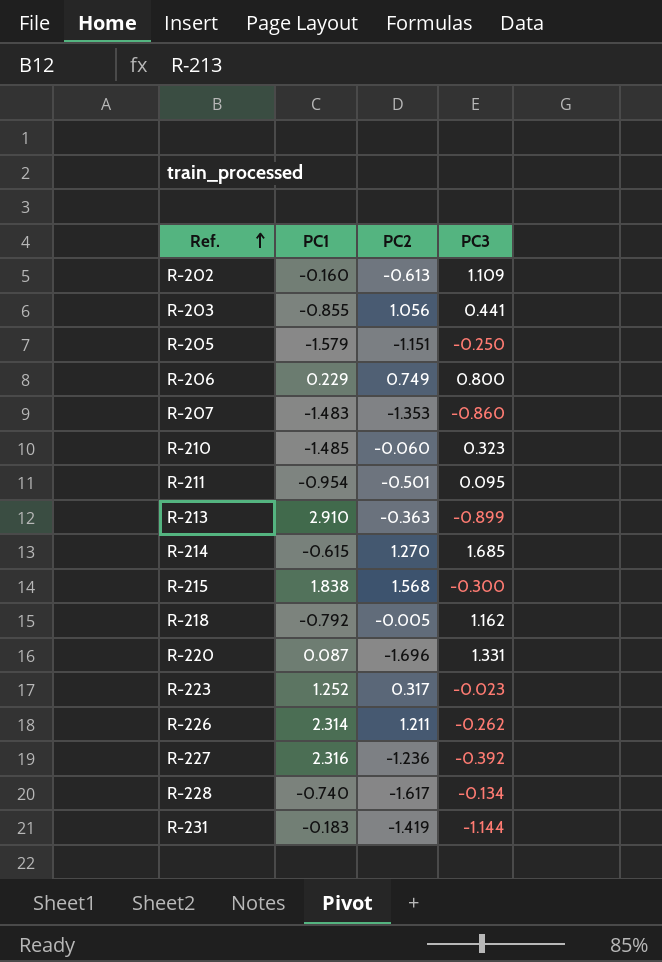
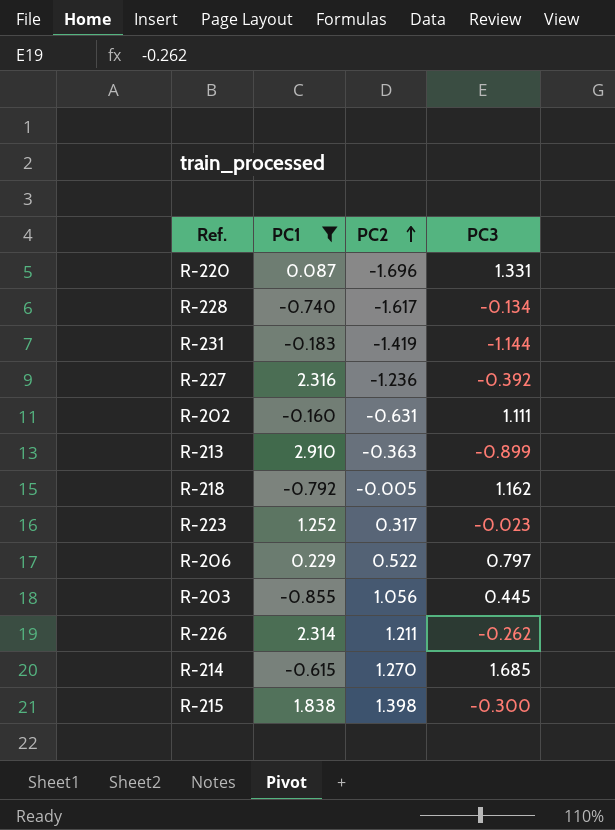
filter: none -> PC1 >= -0.855
row order: Ref. ascending -> PC2 ascending
R-202 | PC2: -0.613 -> -0.631
R-202 | PC3: 1.109 -> 1.111
R-206 | PC2: 0.749 -> 0.522
R-206 | PC3: 0.800 -> 0.797
R-203 | PC3: 0.441 -> 0.445
R-215 | PC2: 1.568 -> 1.398

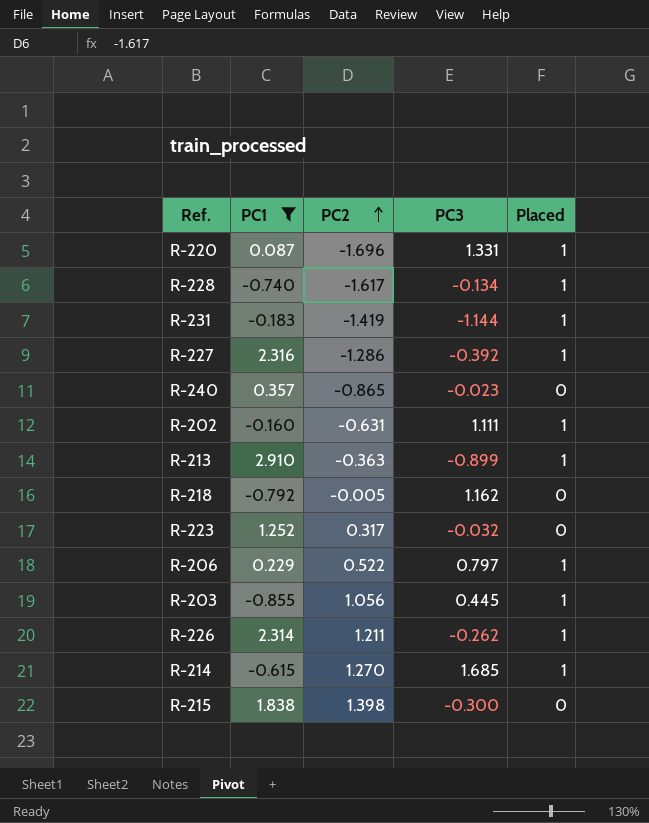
column Placed | position: none -> 5
R-227 | PC2: -1.236 -> -1.286
row R-240: none -> 0.357 | -0.865 | -0.023 | 0
R-223 | PC3: -0.023 -> -0.032

